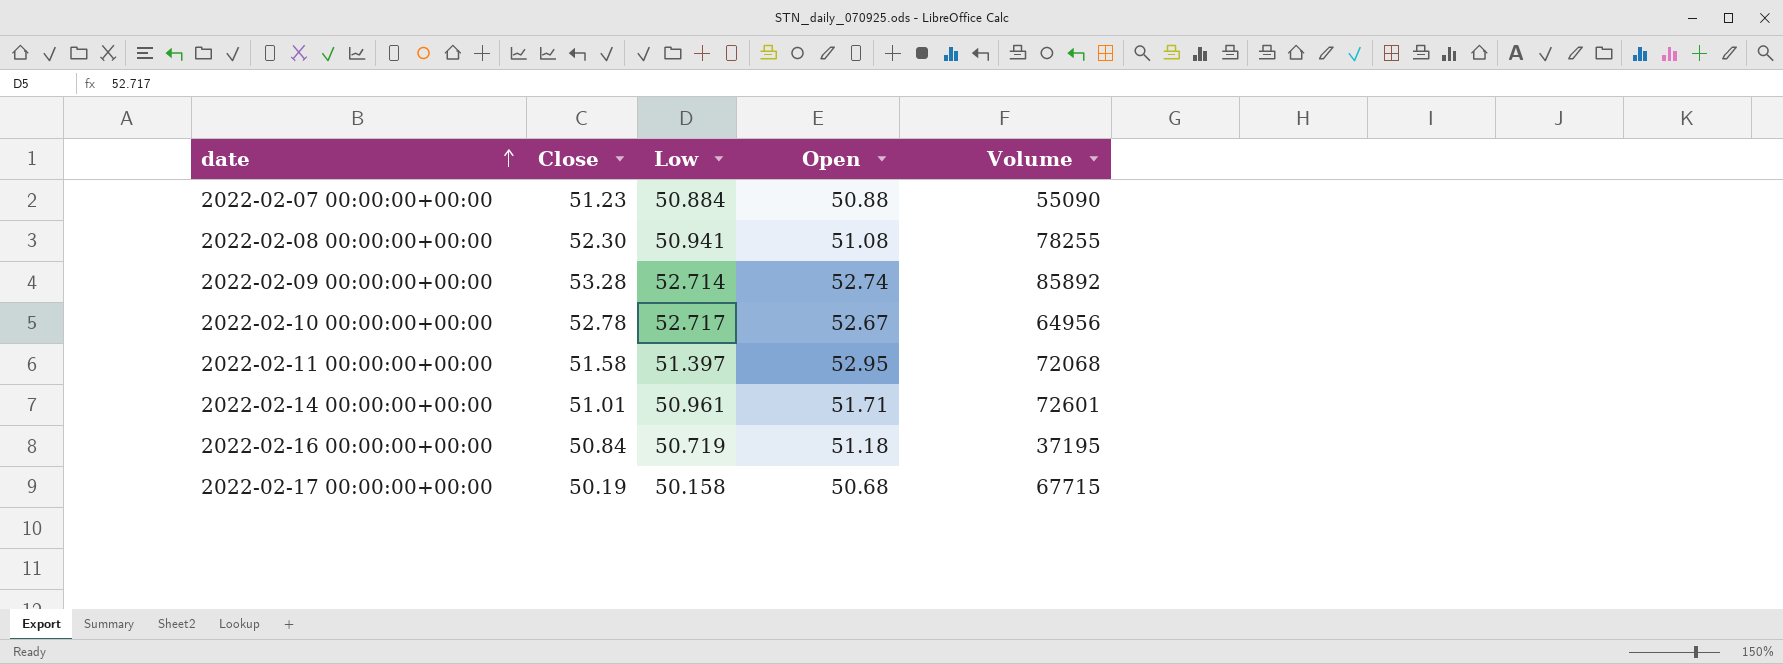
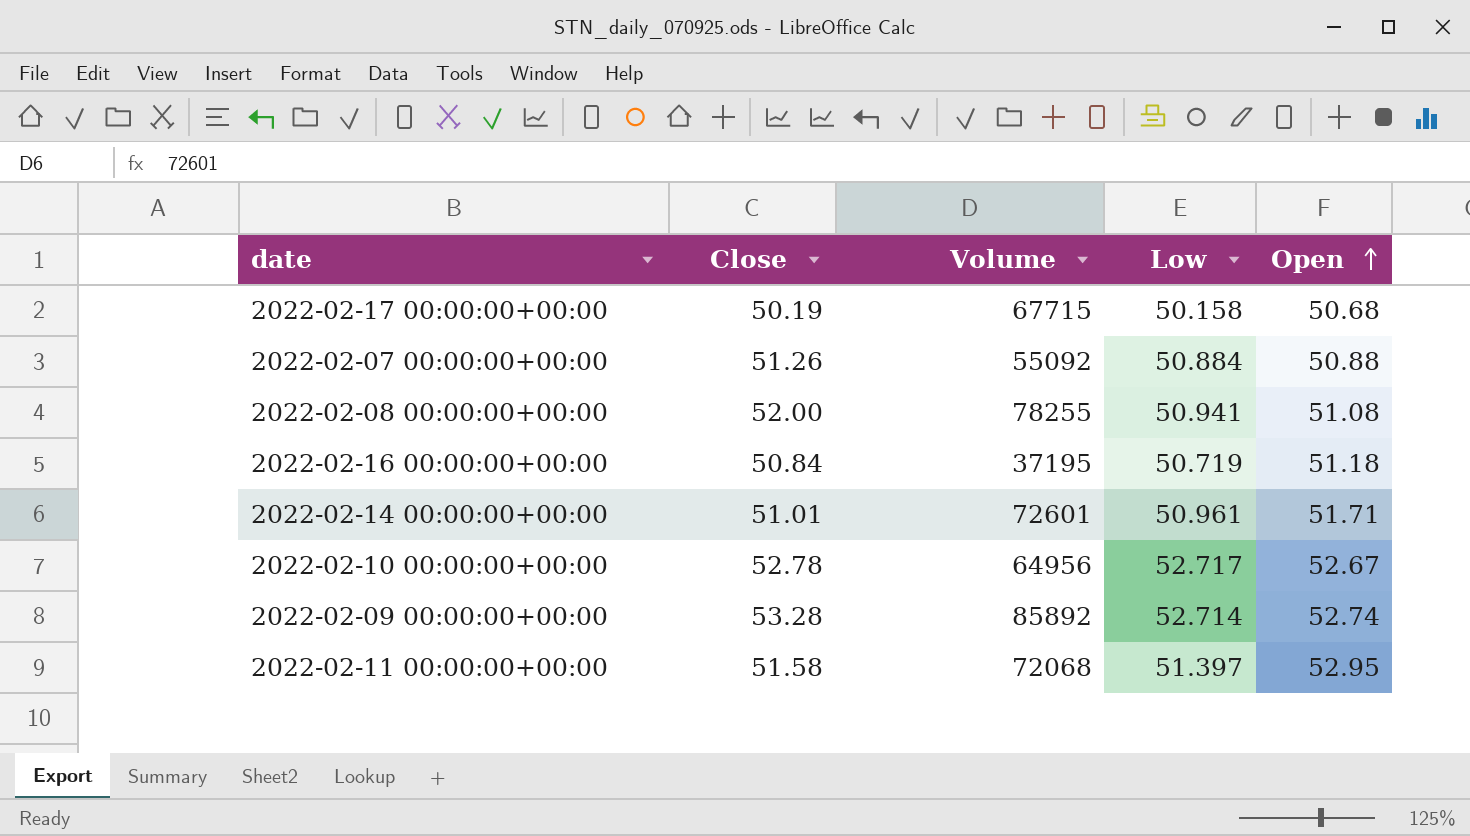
row order: date ascending -> Open ascending
column Volume | position: 5 -> 3
2022-02-07 00:00:00+00:00 | Close: 51.23 -> 51.26
2022-02-07 00:00:00+00:00 | Volume: 55090 -> 55092
2022-02-08 00:00:00+00:00 | Close: 52.30 -> 52.00

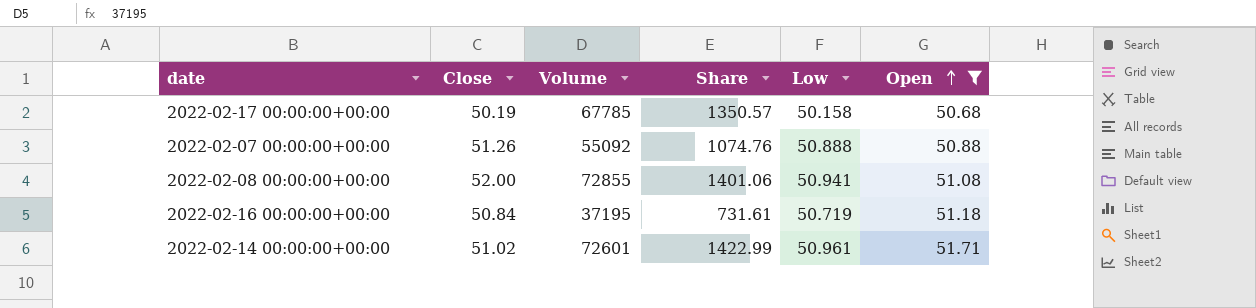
filter: none -> Open <= 51.71
column Share | formula: none -> [Volume] / [Close]
2022-02-17 00:00:00+00:00 | Volume: 67715 -> 67785
2022-02-07 00:00:00+00:00 | Low: 50.884 -> 50.888
2022-02-08 00:00:00+00:00 | Volume: 78255 -> 72855
2022-02-14 00:00:00+00:00 | Close: 51.01 -> 51.02

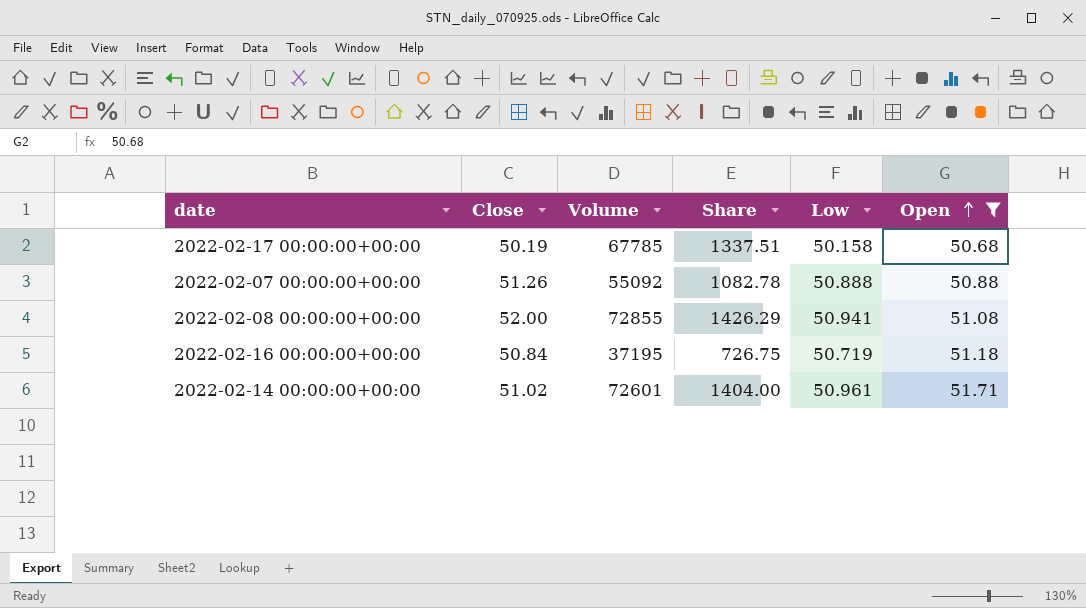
column Share | formula: [Volume] / [Close] -> [Volume] / [Open]

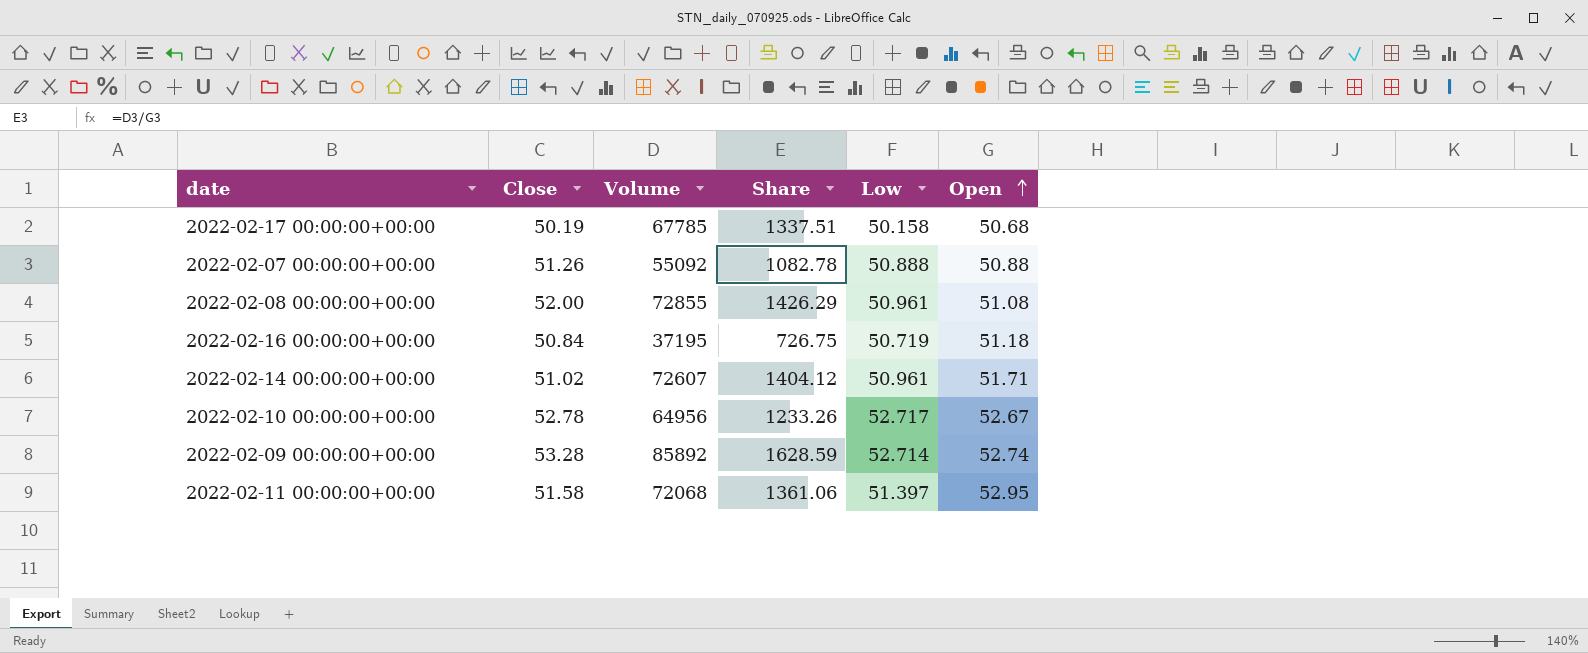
filter: Open <= 51.71 -> none
2022-02-08 00:00:00+00:00 | Low: 50.941 -> 50.961
2022-02-14 00:00:00+00:00 | Volume: 72601 -> 72607
2022-02-14 00:00:00+00:00 | Share: 1404.00 -> 1404.12

